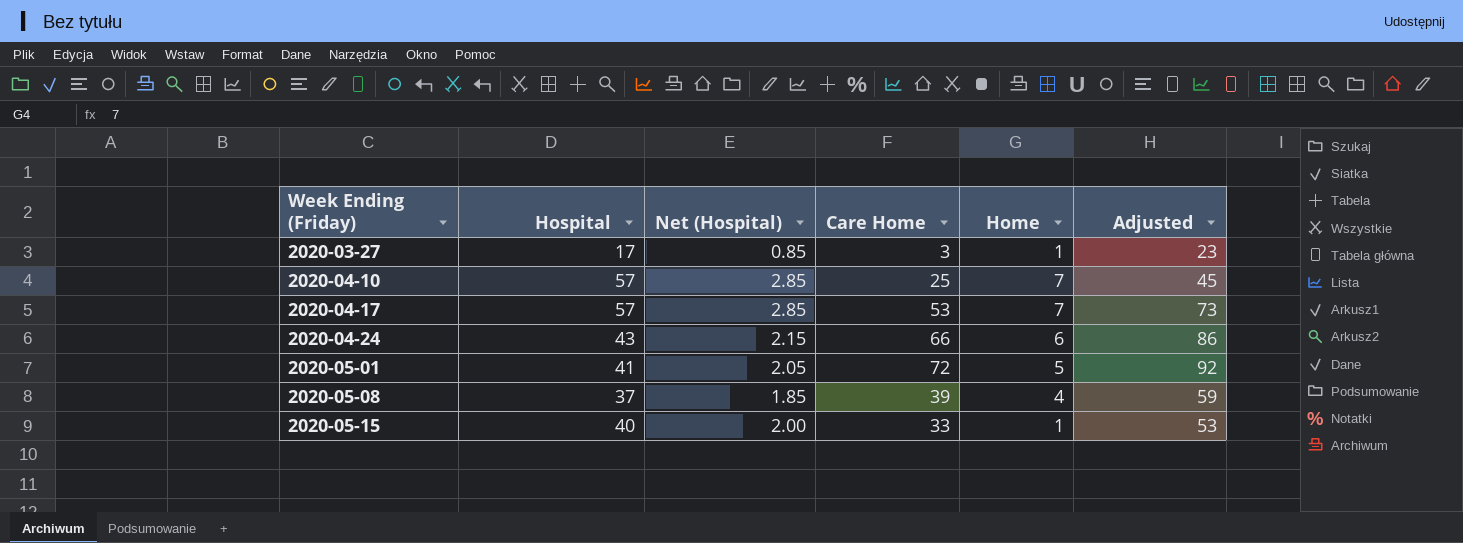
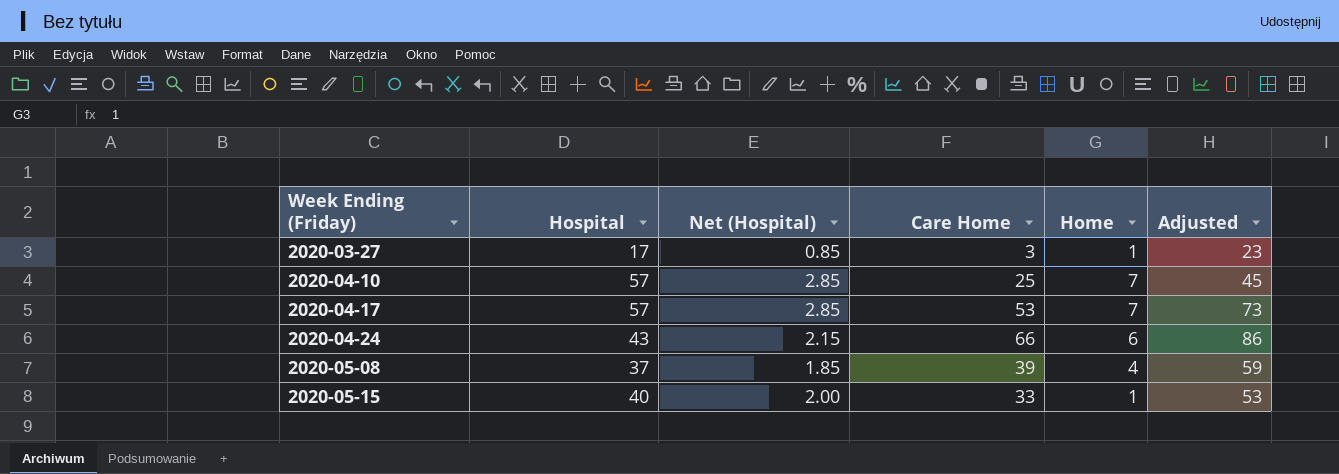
row 2020-05-01: 41 | 2.05 | 72 | 5 | 92 -> none

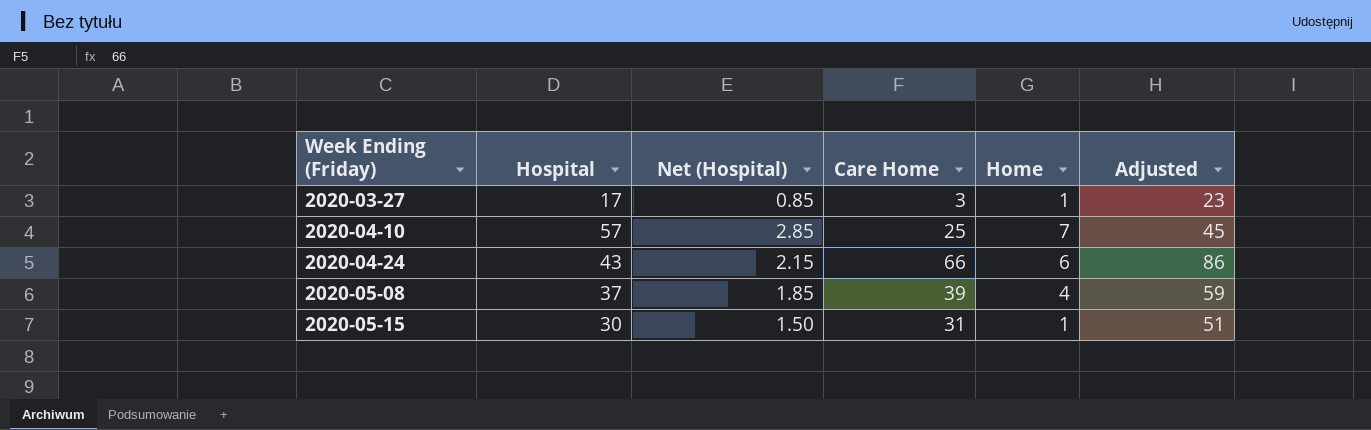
row 2020-04-17: 57 | 2.85 | 53 | 7 | 73 -> none
2020-05-15 | Hospital: 40 -> 30
2020-05-15 | Net (Hospital): 2.00 -> 1.50
2020-05-15 | Care Home: 33 -> 31
2020-05-15 | Adjusted: 53 -> 51

